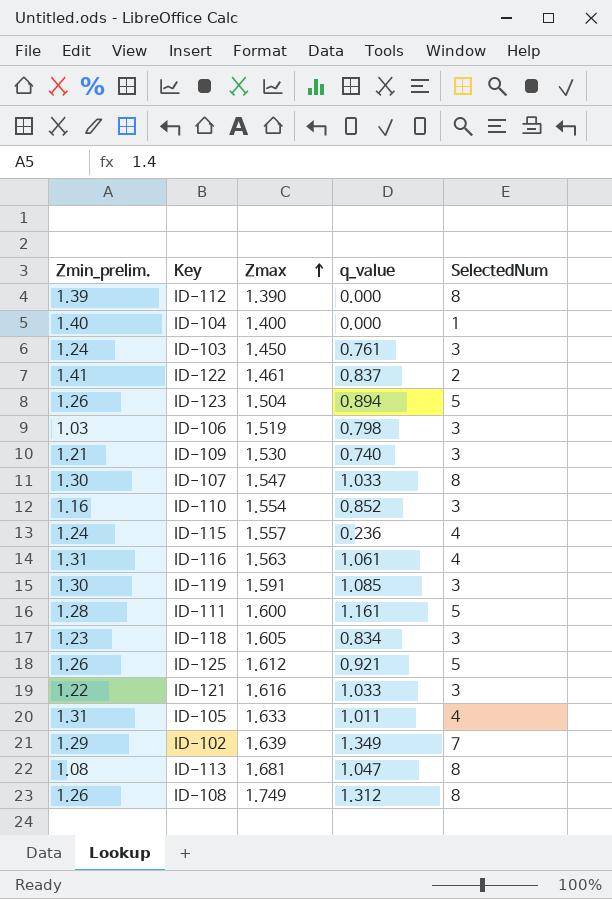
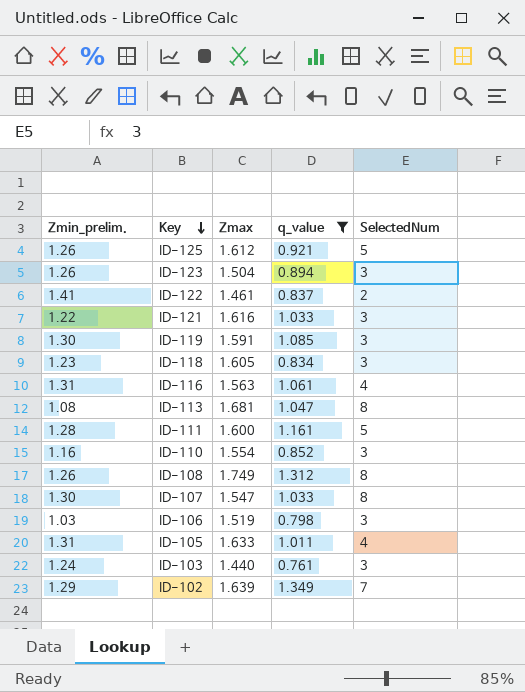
filter: none -> q_value >= 0.761
row order: Zmax ascending -> Key descending
ID-123 | SelectedNum: 5 -> 3
ID-103 | Zmax: 1.450 -> 1.440

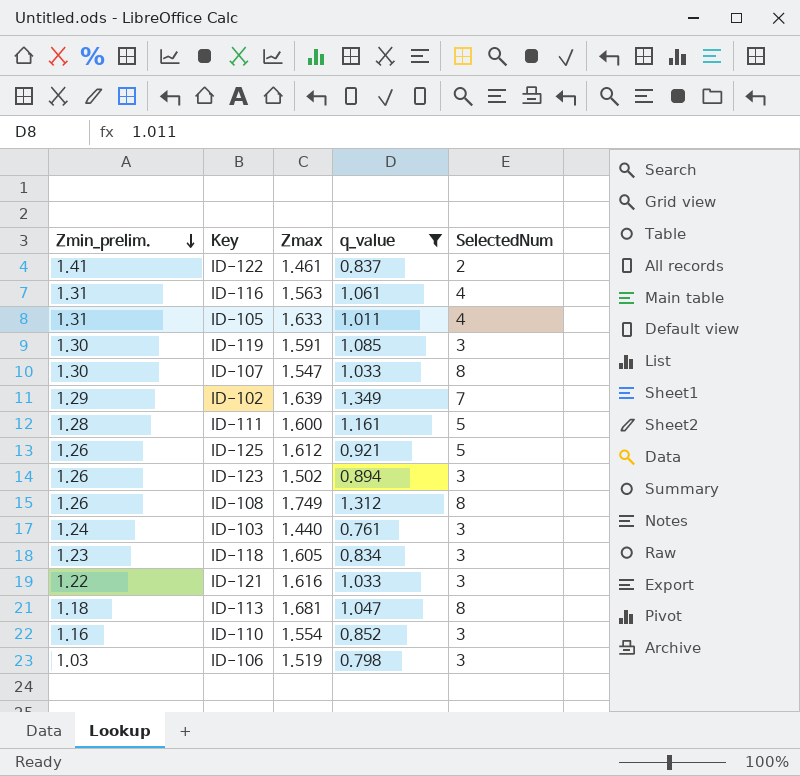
row order: Key descending -> Zmin_prelim. descending
ID-123 | Zmax: 1.504 -> 1.502
ID-113 | Zmin_prelim.: 1.08 -> 1.18

